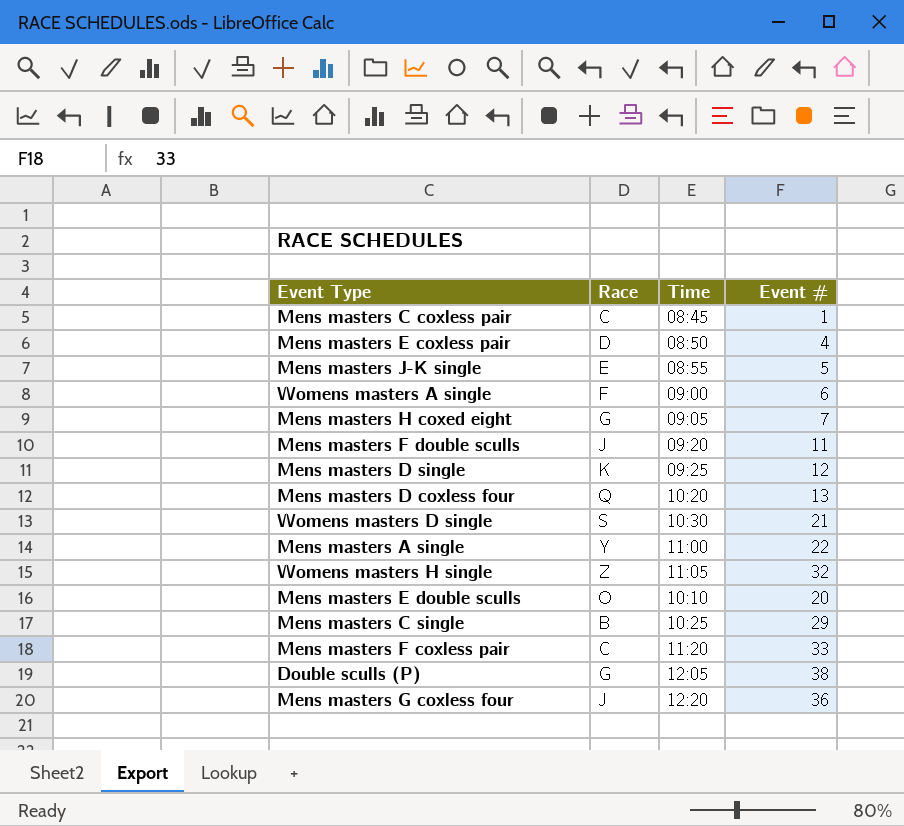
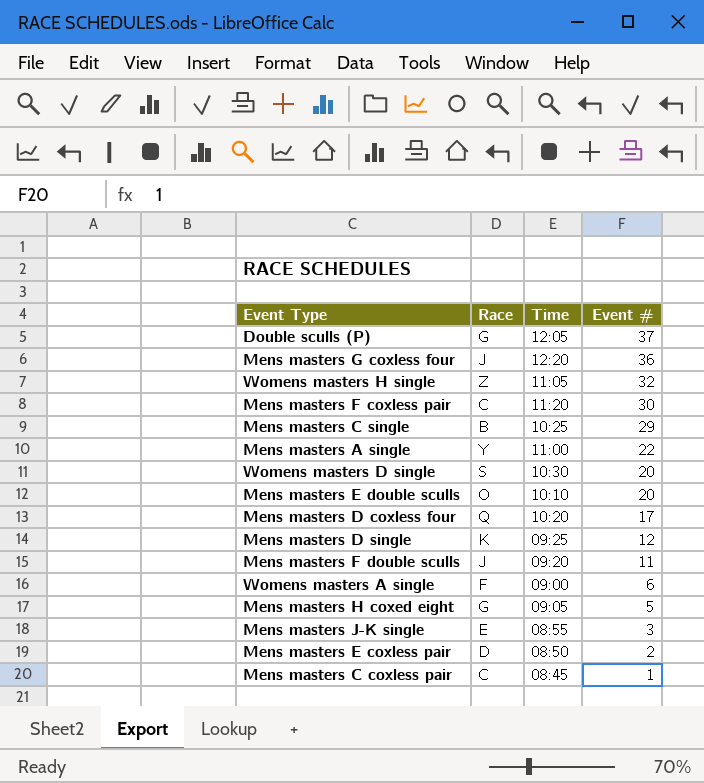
row order: none -> Event # descending
Double sculls (P) | Event #: 38 -> 37
Mens masters F coxless pair | Event #: 33 -> 30
Womens masters D single | Event #: 21 -> 20
Mens masters D coxless four | Event #: 13 -> 17
Mens masters H coxed eight | Event #: 7 -> 5
Mens masters J-K single | Event #: 5 -> 3
Mens masters E coxless pair | Event #: 4 -> 2

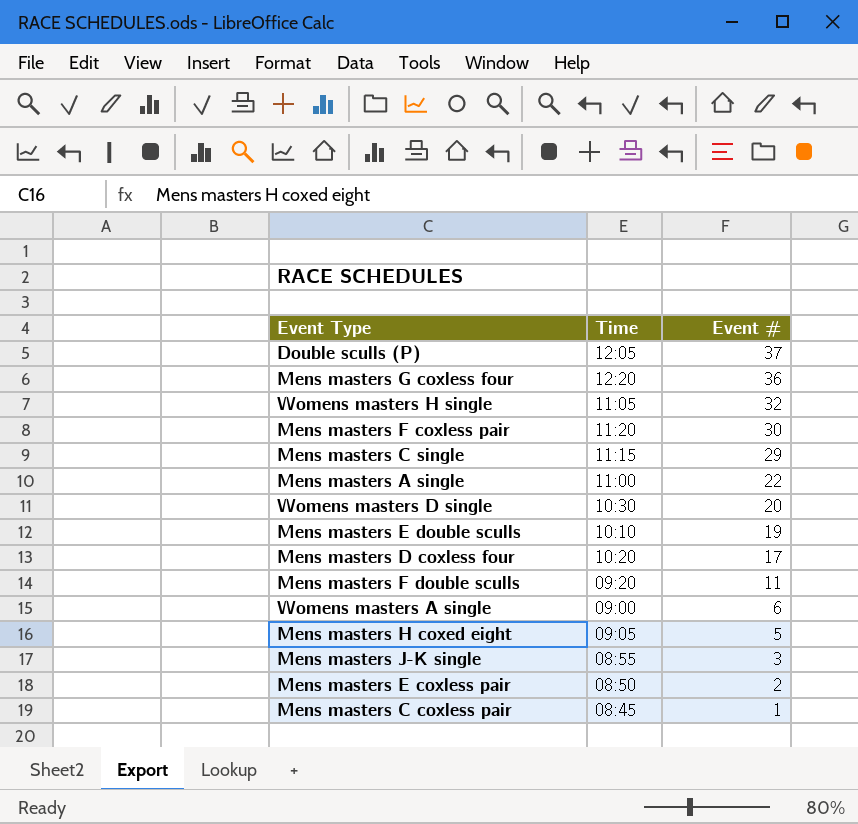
column Race | position: 2 -> none
row Mens masters D single: K | 09:25 | 12 -> none
Mens masters C single | Time: 10:25 -> 11:15
Mens masters E double sculls | Event #: 20 -> 19

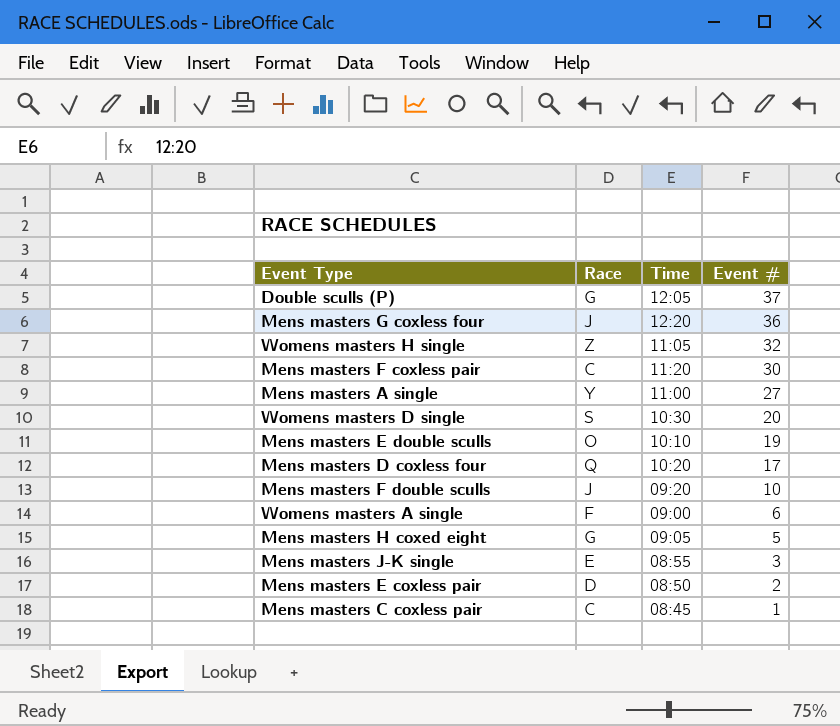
column Race | position: none -> 2
row Mens masters C single: 11:15 | 29 -> none
Mens masters A single | Event #: 22 -> 27
Mens masters F double sculls | Event #: 11 -> 10

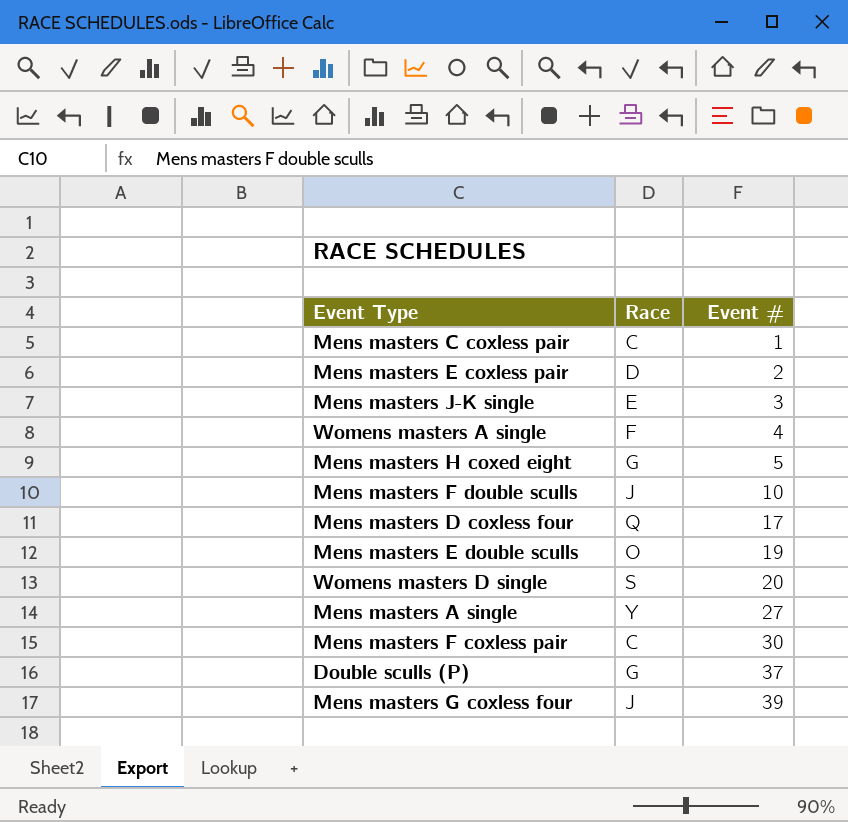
row order: Event # descending -> Event # ascending
column Time | position: 3 -> none
row Womens masters H single: Z | 11:05 | 32 -> none
Womens masters A single | Event #: 6 -> 4
Mens masters G coxless four | Event #: 36 -> 39

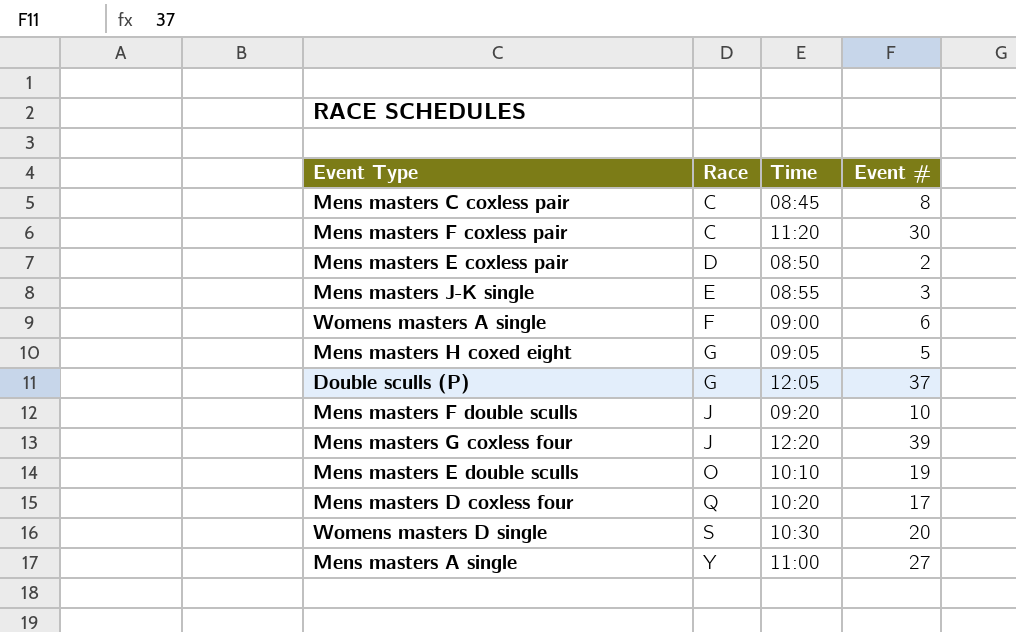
row order: Event # ascending -> Race ascending
column Time | position: none -> 3
Mens masters C coxless pair | Event #: 1 -> 8
Womens masters A single | Event #: 4 -> 6

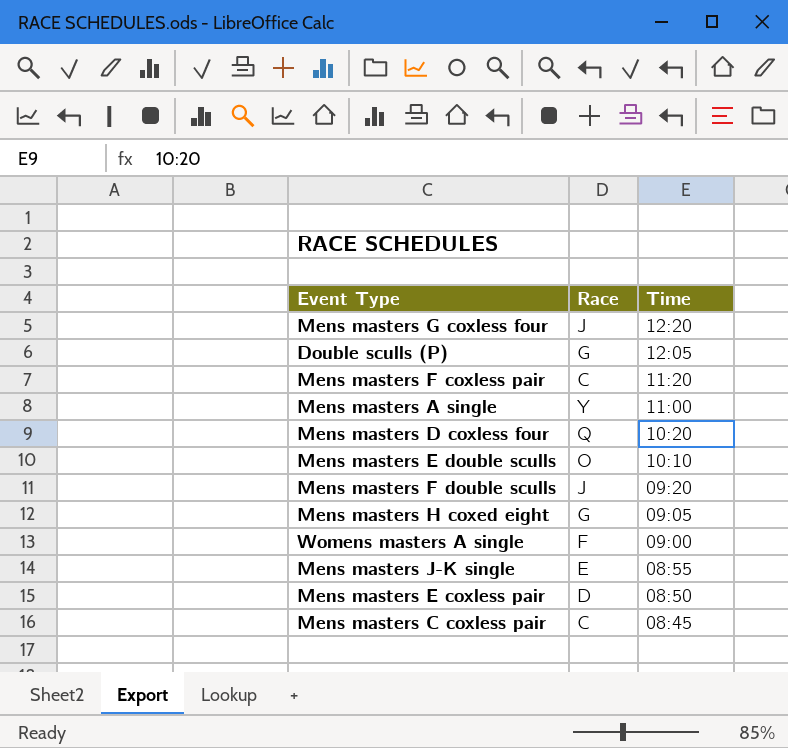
row order: Race ascending -> Time descending
column Event # | position: 4 -> none
row Womens masters D single: S | 10:30 | 20 -> none

